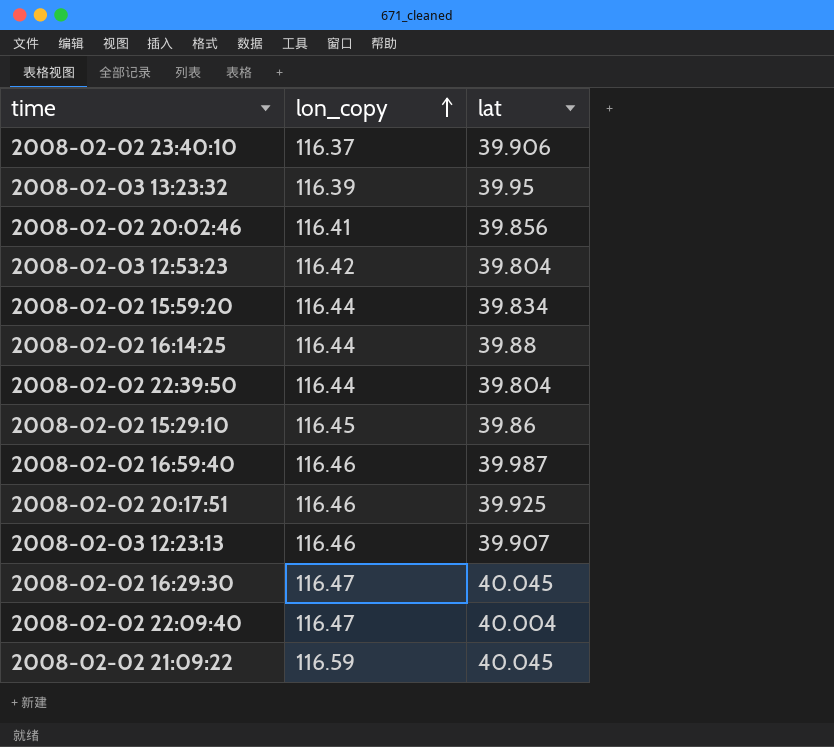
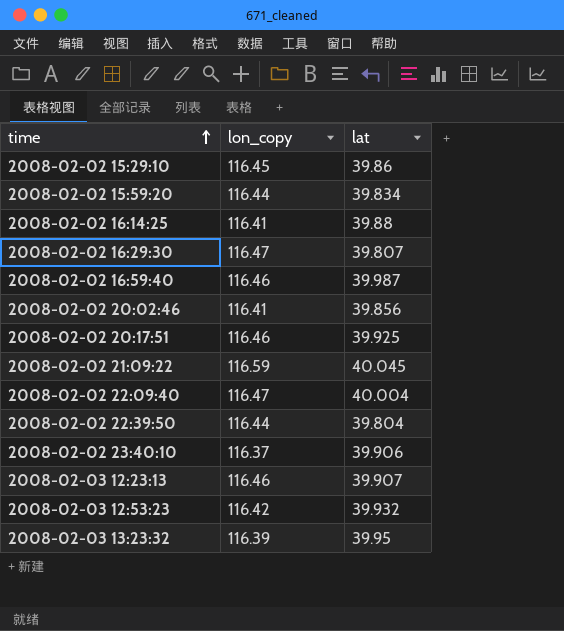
row order: lon_copy ascending -> time ascending
2008-02-02 16:14:25 | lon_copy: 116.44 -> 116.41
2008-02-02 16:29:30 | lat: 40.045 -> 39.807
2008-02-03 12:53:23 | lat: 39.804 -> 39.932

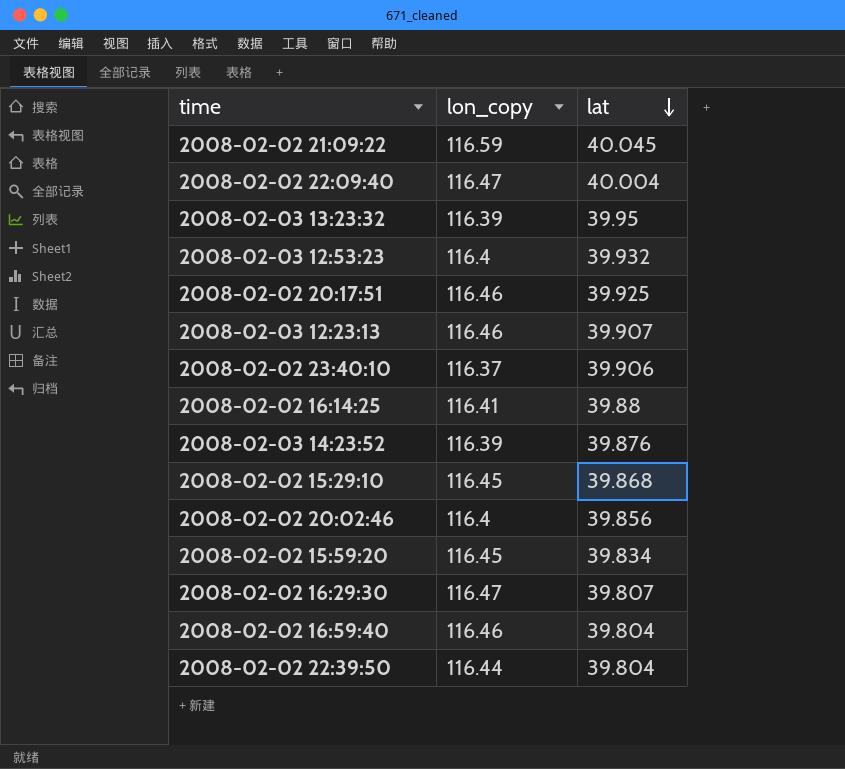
row order: time ascending -> lat descending
2008-02-03 12:53:23 | lon_copy: 116.42 -> 116.4
row 2008-02-03 14:23:52: none -> 116.39 | 39.876
2008-02-02 15:29:10 | lat: 39.86 -> 39.868
2008-02-02 20:02:46 | lon_copy: 116.41 -> 116.4
2008-02-02 15:59:20 | lon_copy: 116.44 -> 116.45
2008-02-02 16:59:40 | lat: 39.987 -> 39.804

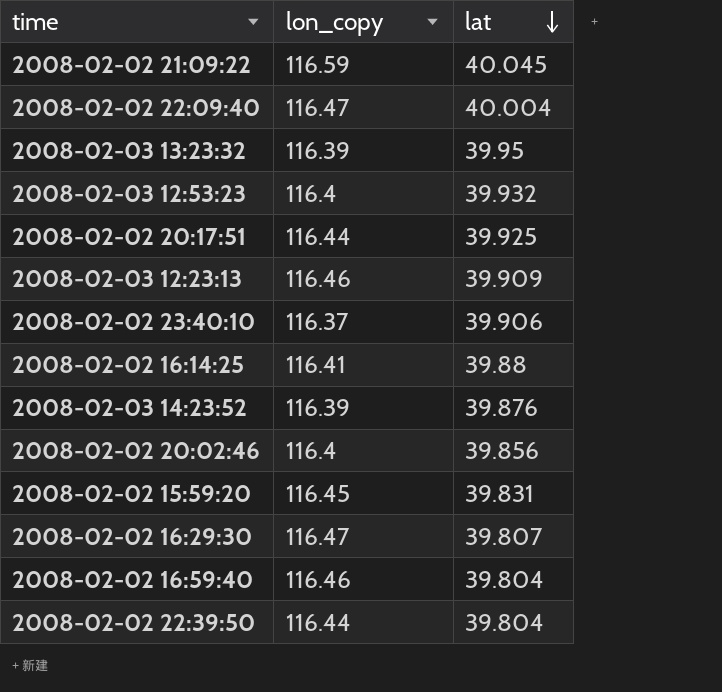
row 2008-02-02 15:29:10: 116.45 | 39.868 -> none
2008-02-02 20:17:51 | lon_copy: 116.46 -> 116.44
2008-02-03 12:23:13 | lat: 39.907 -> 39.909
2008-02-02 15:59:20 | lat: 39.834 -> 39.831

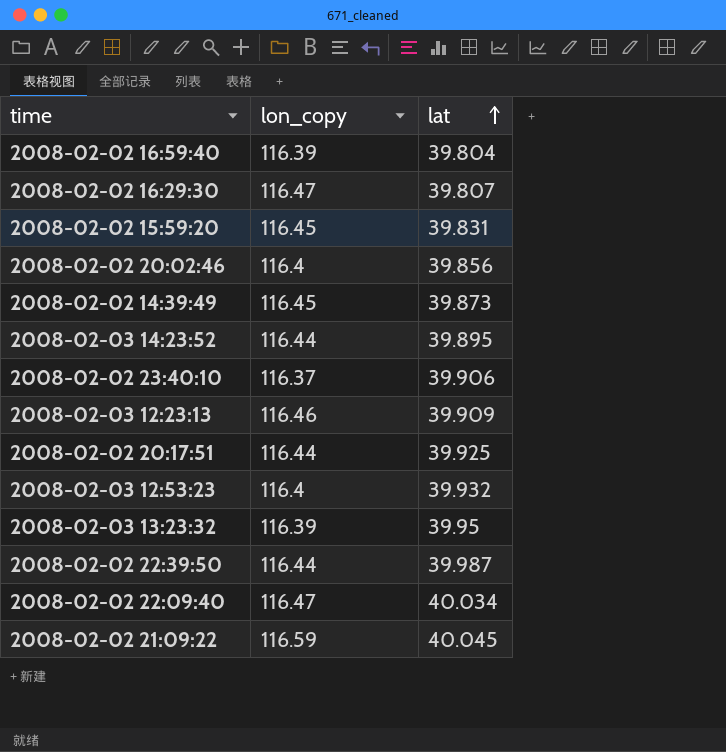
row order: lat descending -> lat ascending
row 2008-02-02 16:14:25: 116.41 | 39.88 -> none
2008-02-02 16:59:40 | lon_copy: 116.46 -> 116.39
row 2008-02-02 14:39:49: none -> 116.45 | 39.873
2008-02-03 14:23:52 | lon_copy: 116.39 -> 116.44
2008-02-03 14:23:52 | lat: 39.876 -> 39.895
2008-02-02 22:39:50 | lat: 39.804 -> 39.987
2008-02-02 22:09:40 | lat: 40.004 -> 40.034

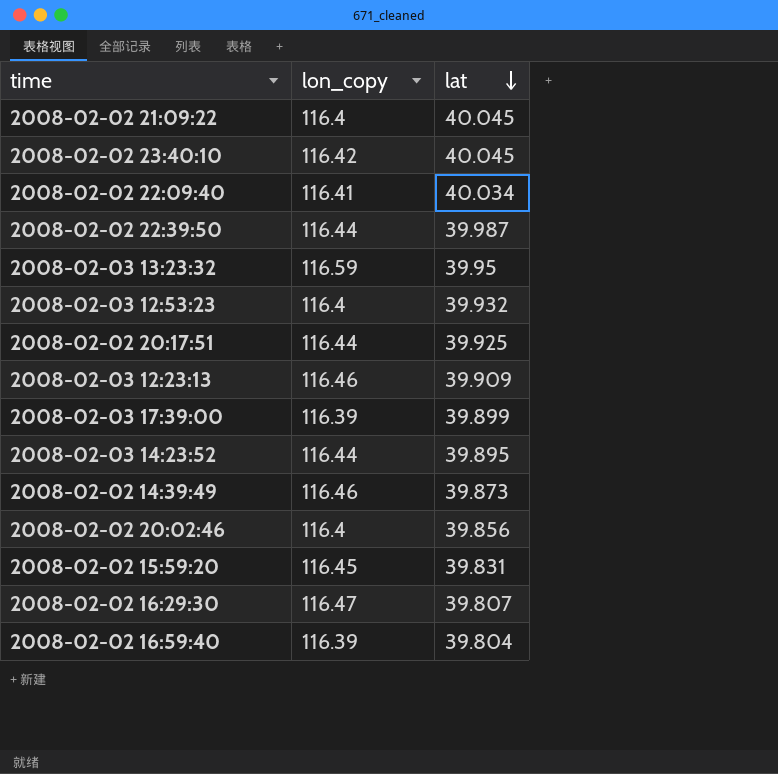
row order: lat ascending -> lat descending
2008-02-02 21:09:22 | lon_copy: 116.59 -> 116.4
2008-02-02 23:40:10 | lon_copy: 116.37 -> 116.42
2008-02-02 23:40:10 | lat: 39.906 -> 40.045
2008-02-02 22:09:40 | lon_copy: 116.47 -> 116.41
2008-02-03 13:23:32 | lon_copy: 116.39 -> 116.59
row 2008-02-03 17:39:00: none -> 116.39 | 39.899
2008-02-02 14:39:49 | lon_copy: 116.45 -> 116.46

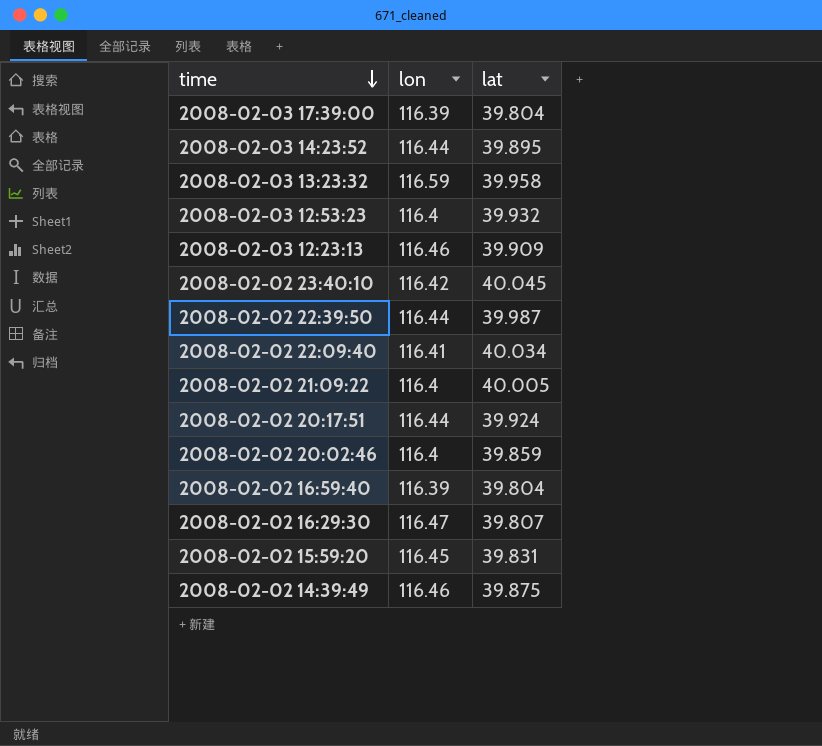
row order: lat descending -> time descending
column name: lon_copy -> lon
2008-02-03 17:39:00 | lat: 39.899 -> 39.804
2008-02-03 13:23:32 | lat: 39.95 -> 39.958
2008-02-02 21:09:22 | lat: 40.045 -> 40.005
2008-02-02 20:17:51 | lat: 39.925 -> 39.924
2008-02-02 20:02:46 | lat: 39.856 -> 39.859
2008-02-02 14:39:49 | lat: 39.873 -> 39.875

